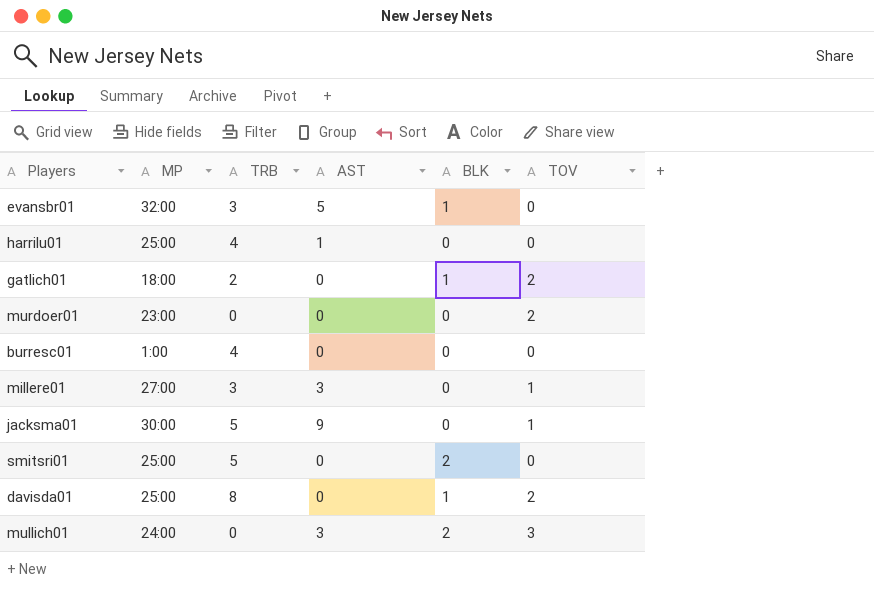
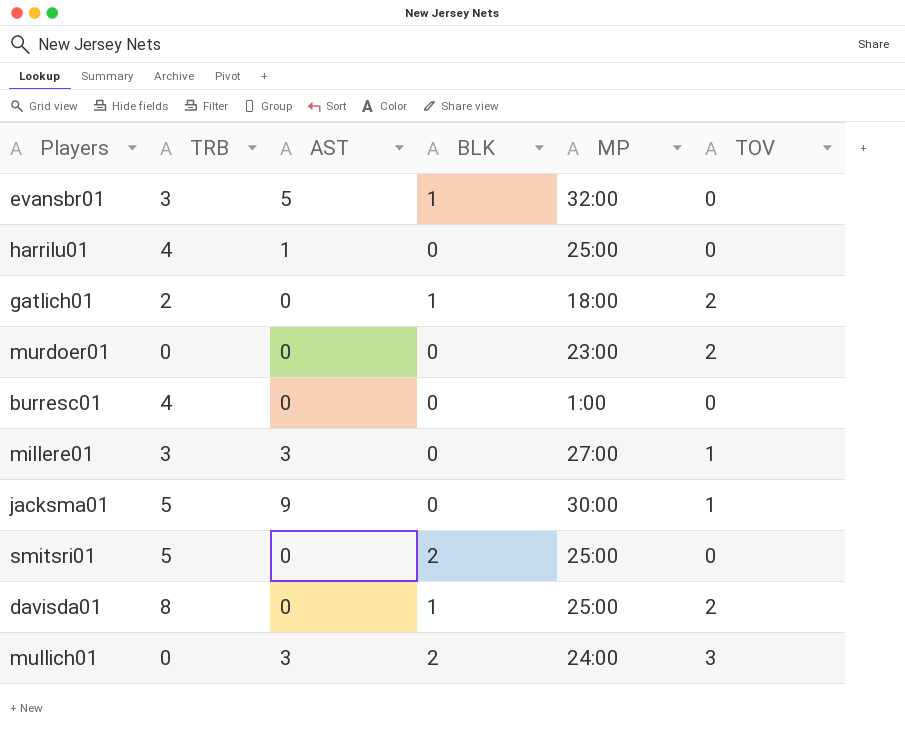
column MP | position: 2 -> 5

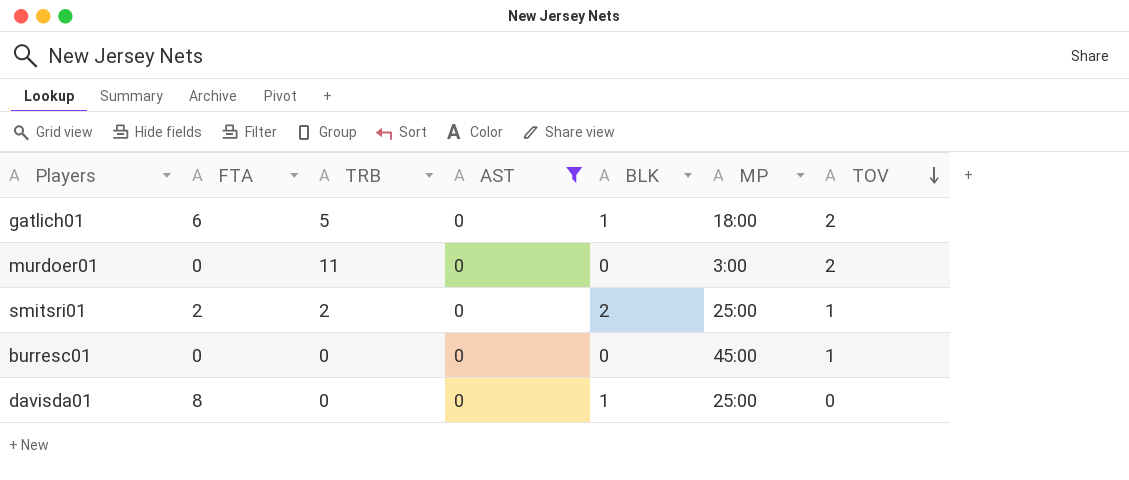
filter: none -> AST = 0
row order: none -> TOV descending
column FTA | position: none -> 2
gatlich01 | TRB: 2 -> 5
murdoer01 | TRB: 0 -> 11
murdoer01 | MP: 23:00 -> 3:00
smitsri01 | TRB: 5 -> 2
smitsri01 | TOV: 0 -> 1
burresc01 | TRB: 4 -> 0
burresc01 | MP: 1:00 -> 45:00
burresc01 | TOV: 0 -> 1
davisda01 | TRB: 8 -> 0
davisda01 | TOV: 2 -> 0

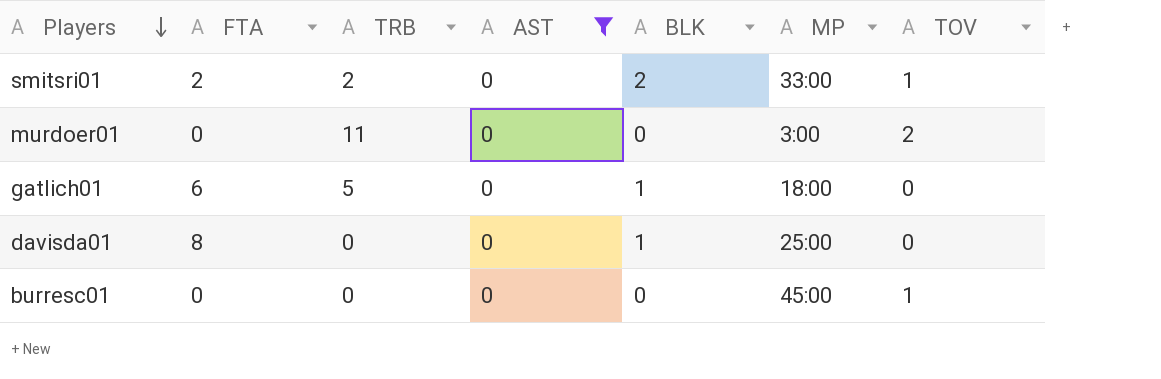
row order: TOV descending -> Players descending
smitsri01 | MP: 25:00 -> 33:00
gatlich01 | TOV: 2 -> 0

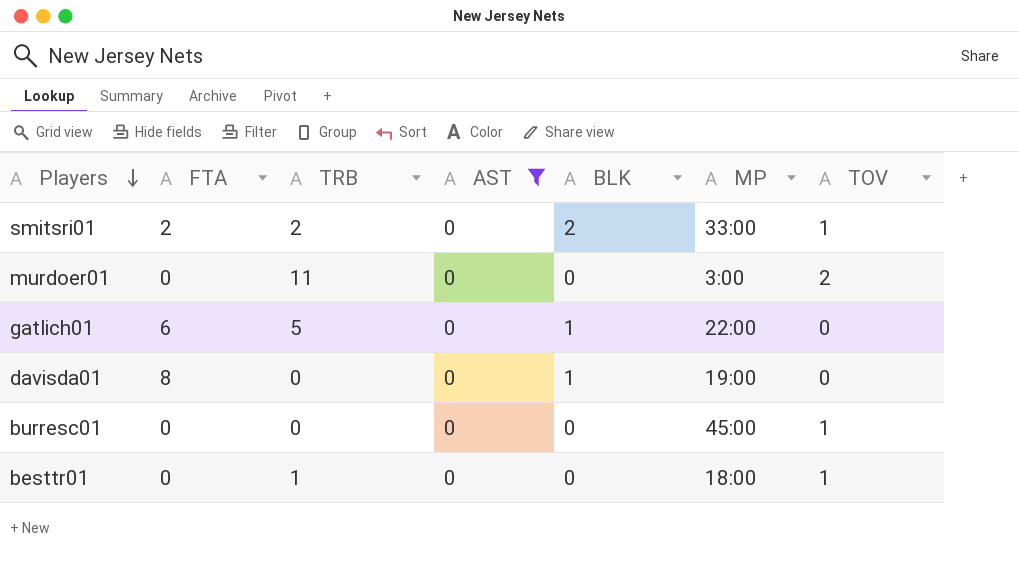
gatlich01 | MP: 18:00 -> 22:00
davisda01 | MP: 25:00 -> 19:00
row besttr01: none -> 0 | 1 | 0 | 0 | 18:00 | 1

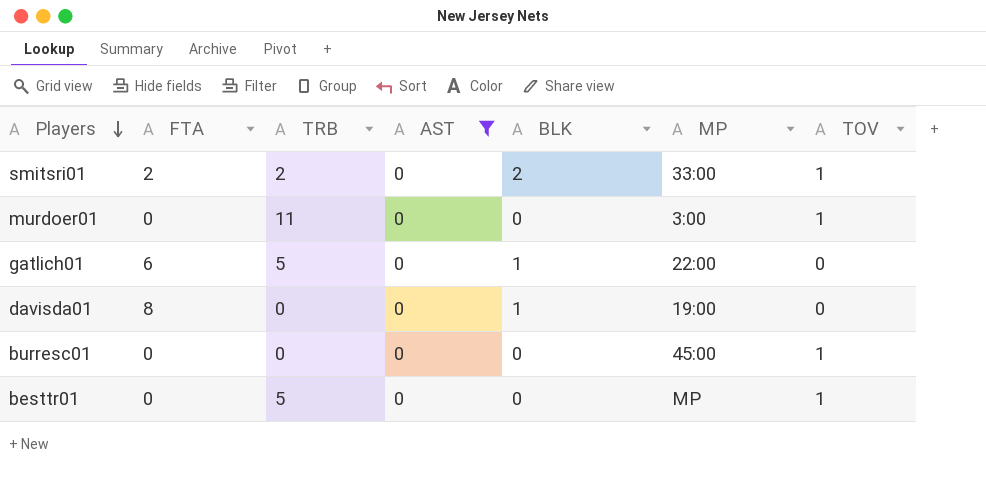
murdoer01 | TOV: 2 -> 1
besttr01 | TRB: 1 -> 5
besttr01 | MP: 18:00 -> MP

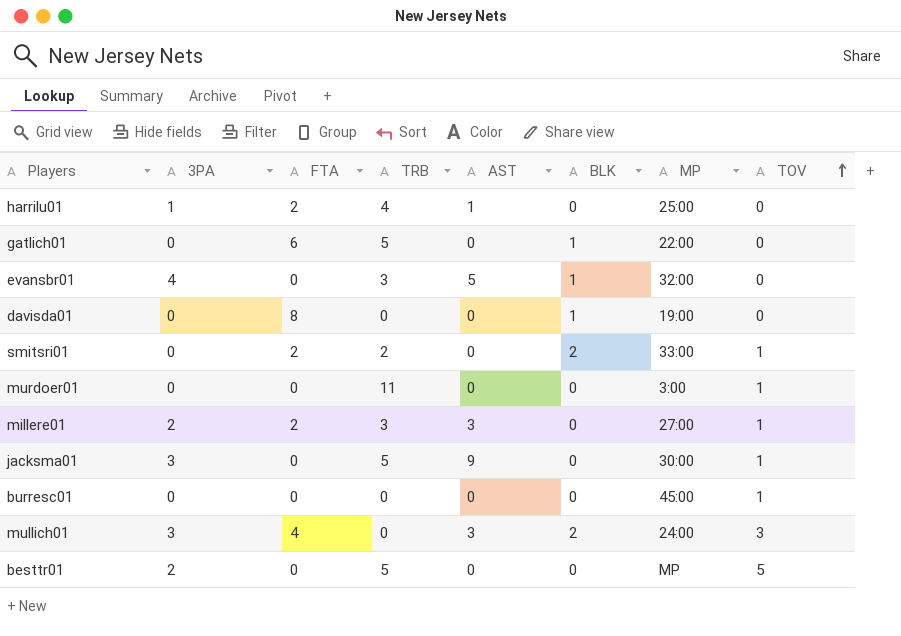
filter: AST = 0 -> none
row order: Players descending -> TOV ascending
column 3PA | position: none -> 2
besttr01 | TOV: 1 -> 5

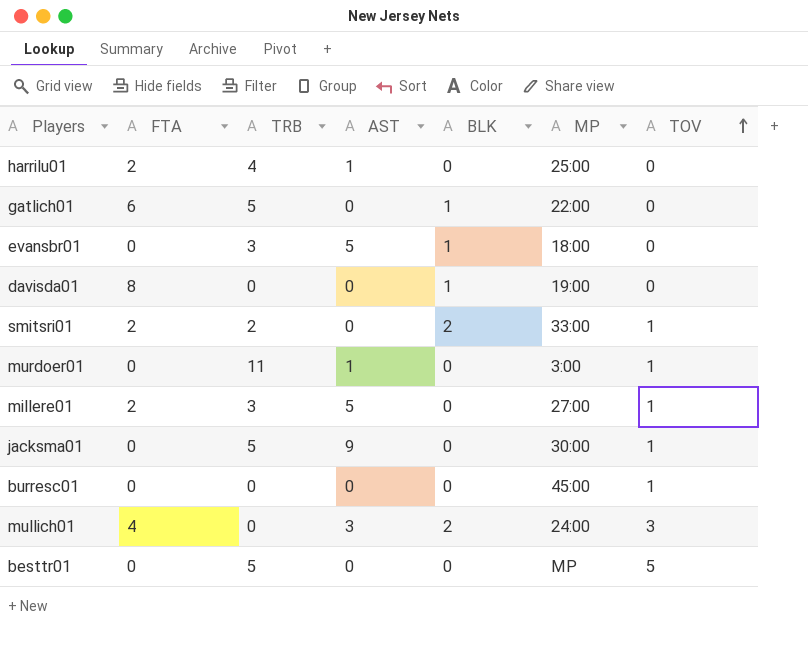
column 3PA | position: 2 -> none
evansbr01 | MP: 32:00 -> 18:00
murdoer01 | AST: 0 -> 1
millere01 | AST: 3 -> 5

